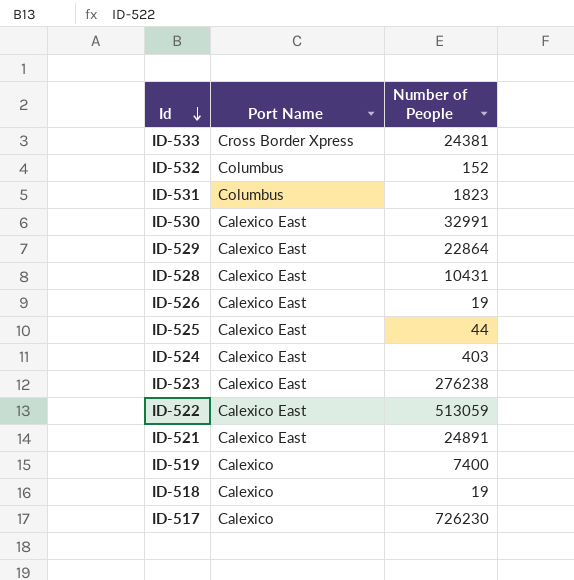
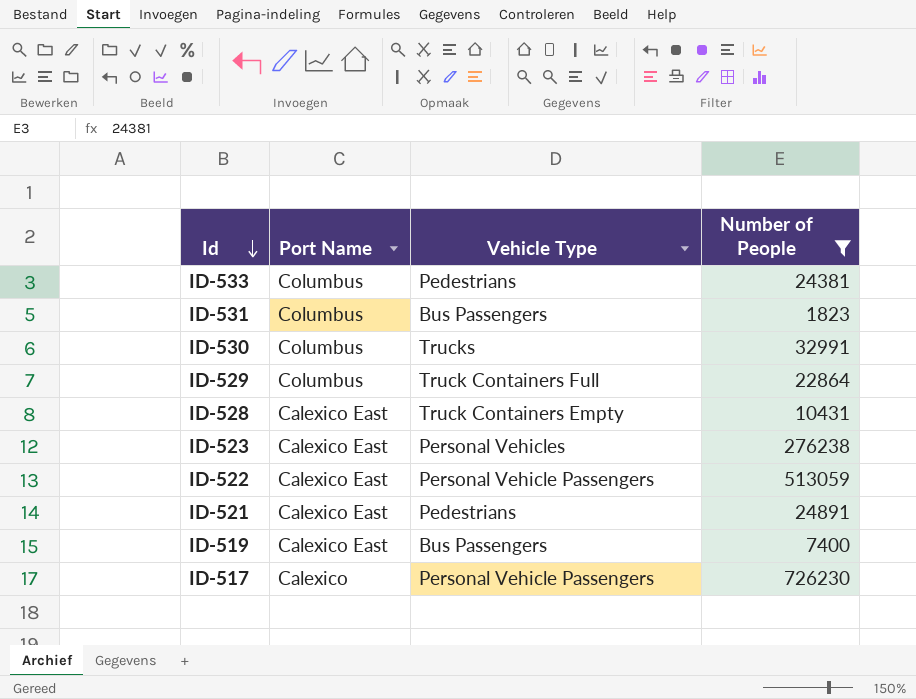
filter: none -> Number of People >= 1823
column Vehicle Type | position: none -> 3
ID-533 | Port Name: Cross Border Xpress -> Columbus
ID-530 | Port Name: Calexico East -> Columbus
ID-529 | Port Name: Calexico East -> Columbus
ID-519 | Port Name: Calexico -> Calexico East

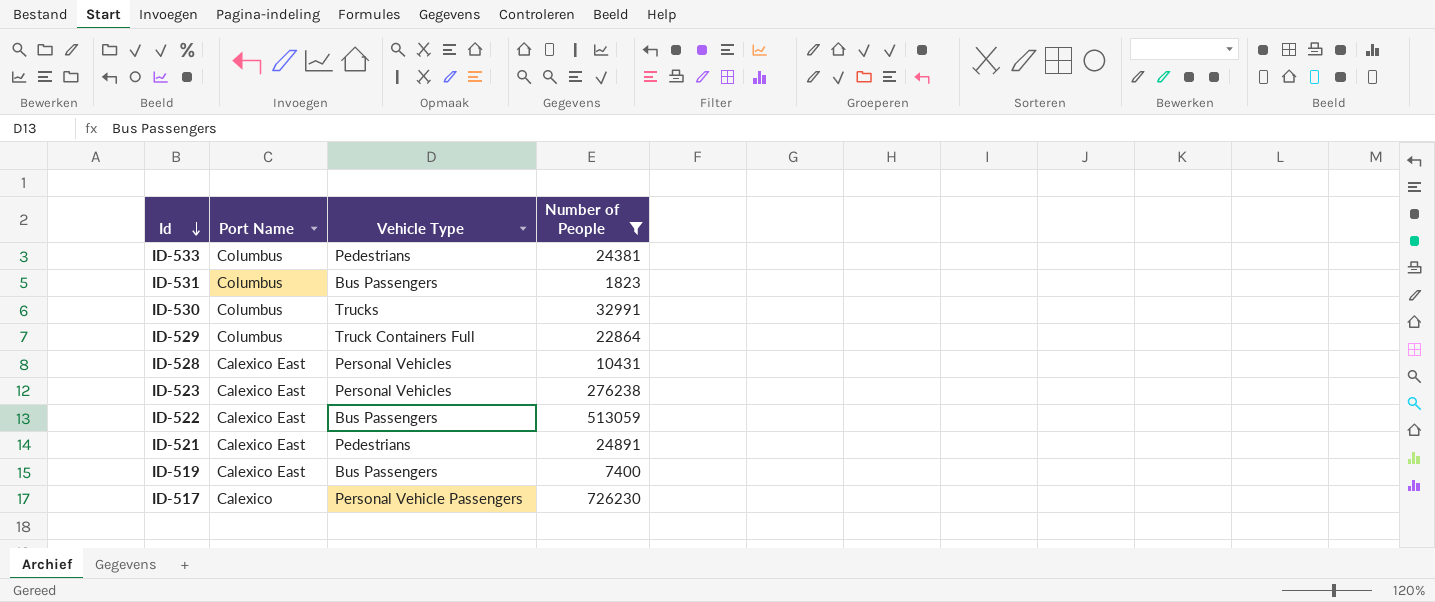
ID-528 | Vehicle Type: Truck Containers Empty -> Personal Vehicles
ID-522 | Vehicle Type: Personal Vehicle Passengers -> Bus Passengers

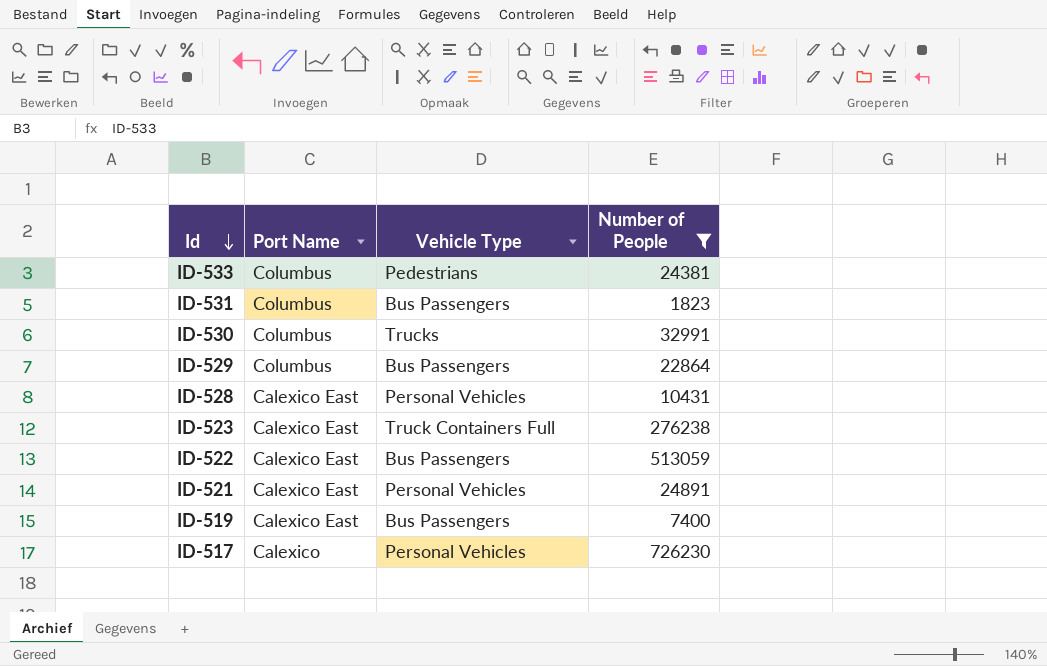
ID-529 | Vehicle Type: Truck Containers Full -> Bus Passengers
ID-523 | Vehicle Type: Personal Vehicles -> Truck Containers Full
ID-521 | Vehicle Type: Pedestrians -> Personal Vehicles
ID-517 | Vehicle Type: Personal Vehicle Passengers -> Personal Vehicles

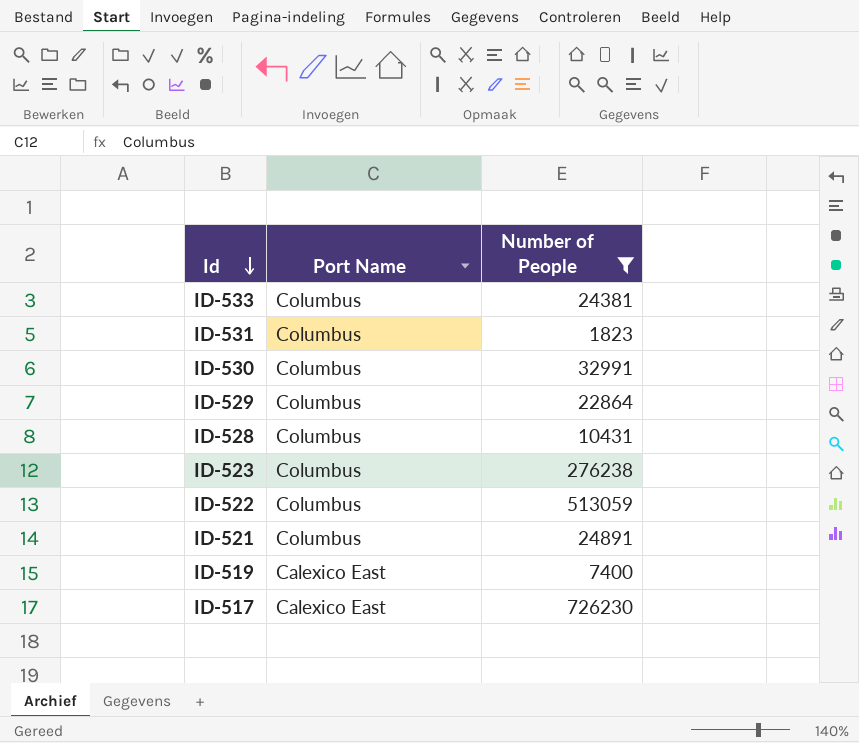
column Vehicle Type | position: 3 -> none
ID-528 | Port Name: Calexico East -> Columbus
ID-523 | Port Name: Calexico East -> Columbus
ID-522 | Port Name: Calexico East -> Columbus
ID-521 | Port Name: Calexico East -> Columbus
ID-517 | Port Name: Calexico -> Calexico East

